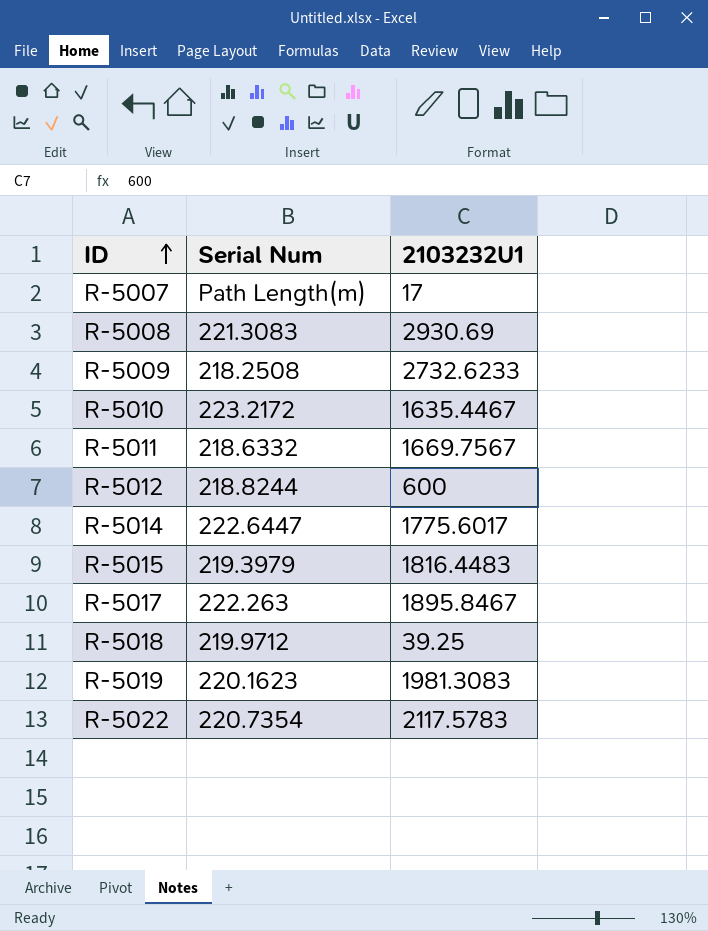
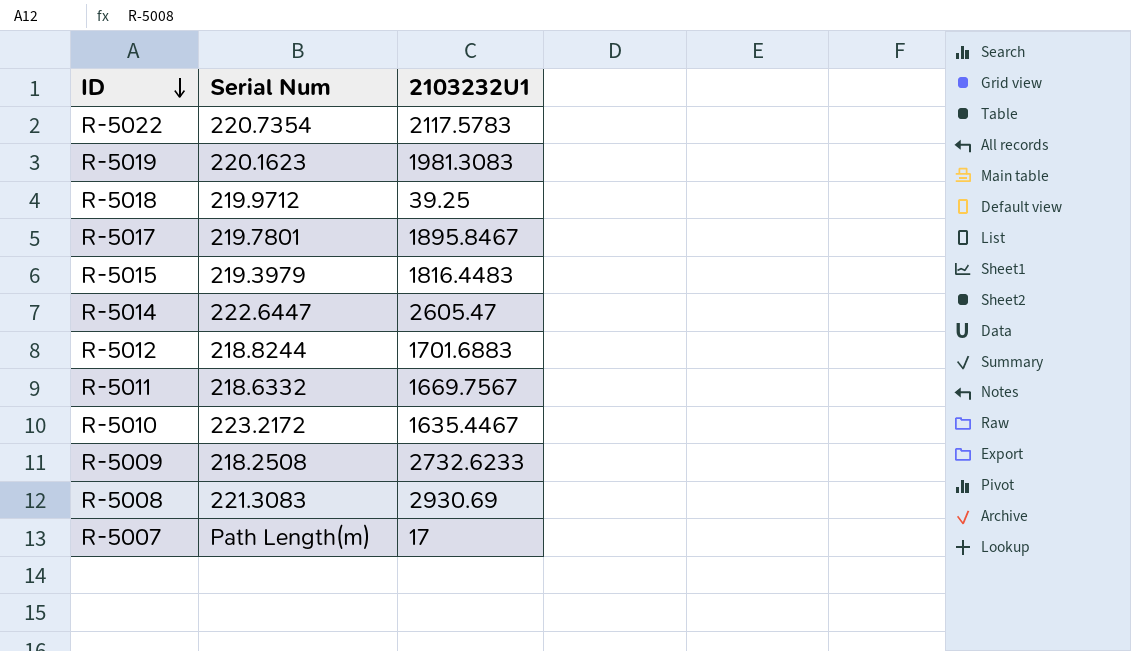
row order: ID ascending -> ID descending
R-5017 | Serial Num: 222.263 -> 219.7801
R-5014 | 2103232U1: 1775.6017 -> 2605.47
R-5012 | 2103232U1: 600 -> 1701.6883

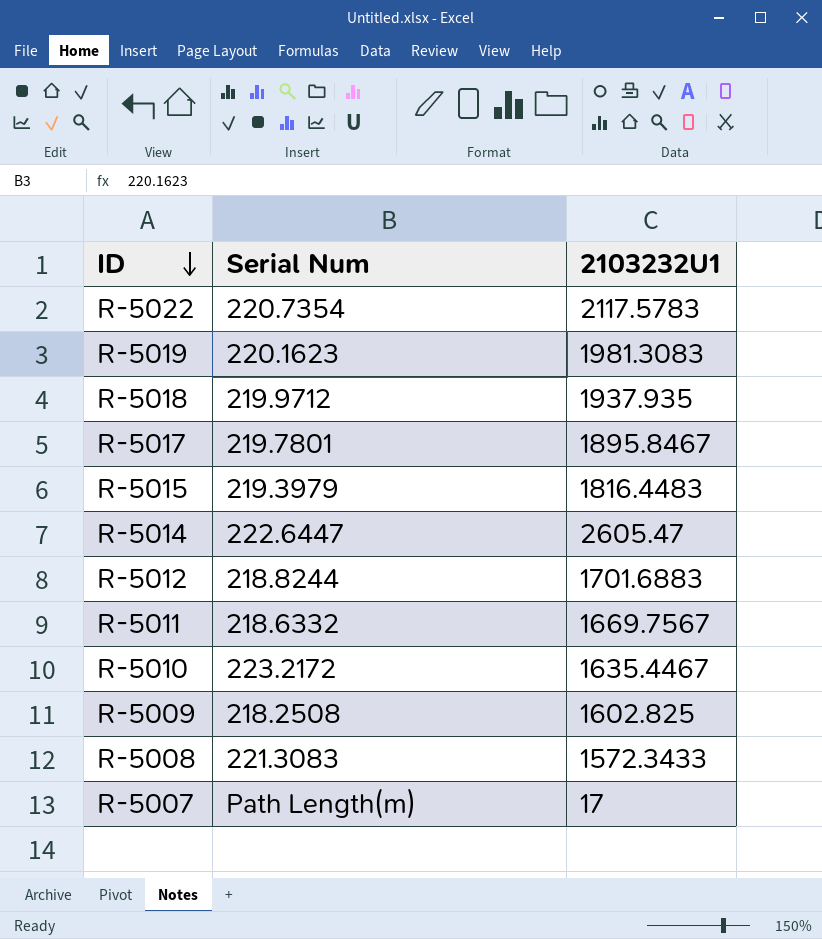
R-5018 | 2103232U1: 39.25 -> 1937.935
R-5009 | 2103232U1: 2732.6233 -> 1602.825
R-5008 | 2103232U1: 2930.69 -> 1572.3433

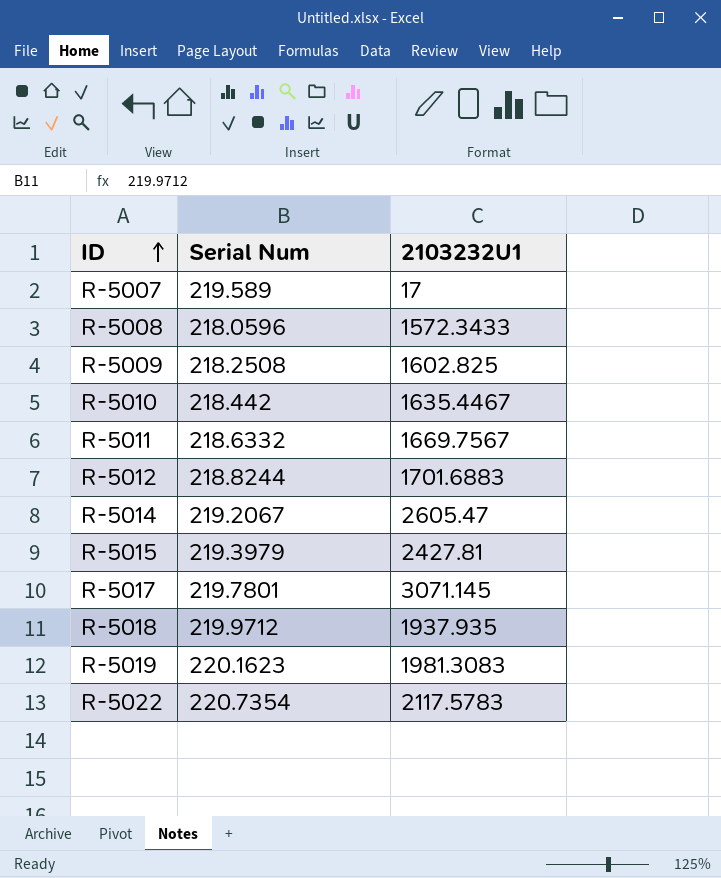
row order: ID descending -> ID ascending
R-5007 | Serial Num: Path Length(m) -> 219.589
R-5008 | Serial Num: 221.3083 -> 218.0596
R-5010 | Serial Num: 223.2172 -> 218.442
R-5014 | Serial Num: 222.6447 -> 219.2067
R-5015 | 2103232U1: 1816.4483 -> 2427.81
R-5017 | 2103232U1: 1895.8467 -> 3071.145

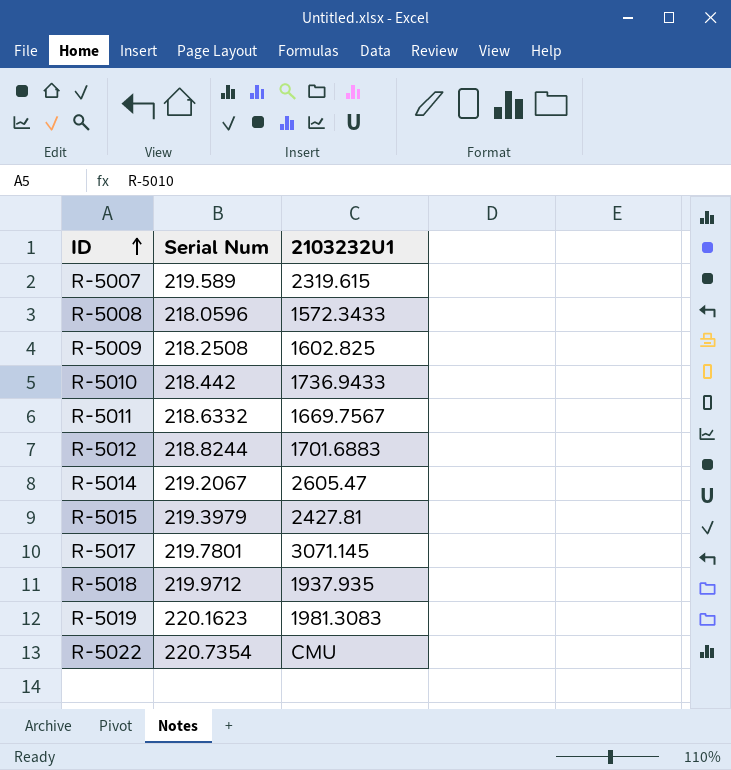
R-5007 | 2103232U1: 17 -> 2319.615
R-5010 | 2103232U1: 1635.4467 -> 1736.9433
R-5022 | 2103232U1: 2117.5783 -> CMU

